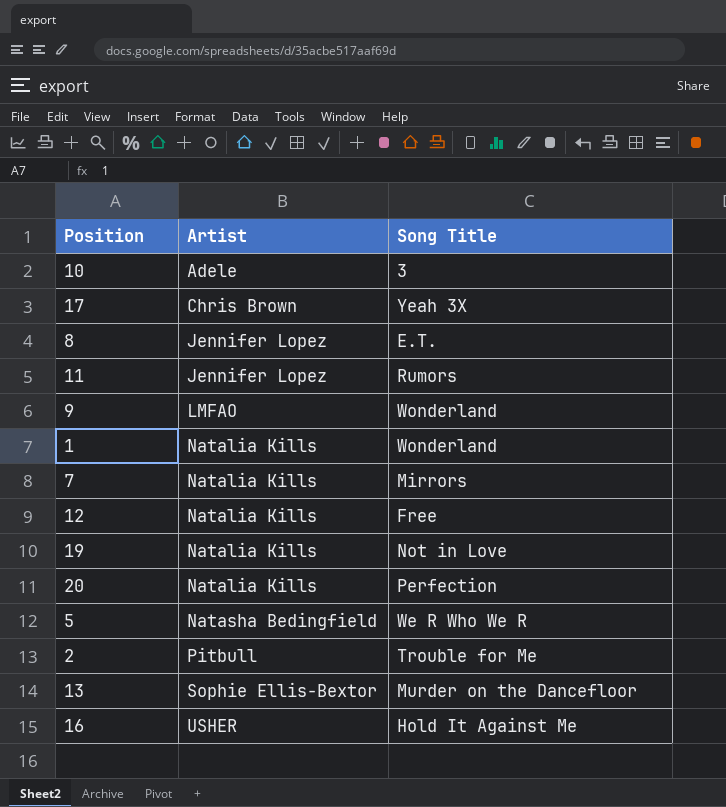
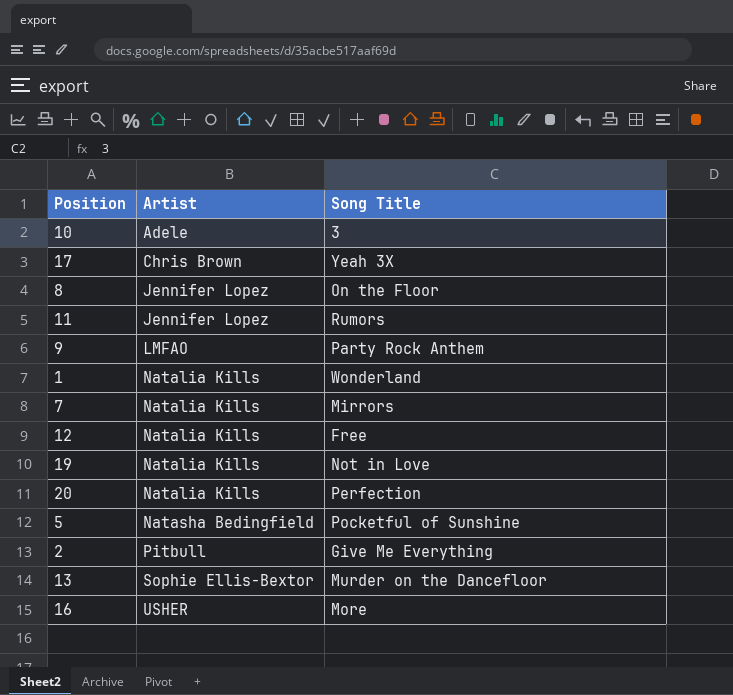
8 | Song Title: E.T. -> On the Floor
9 | Song Title: Wonderland -> Party Rock Anthem
5 | Song Title: We R Who We R -> Pocketful of Sunshine
2 | Song Title: Trouble for Me -> Give Me Everything
16 | Song Title: Hold It Against Me -> More

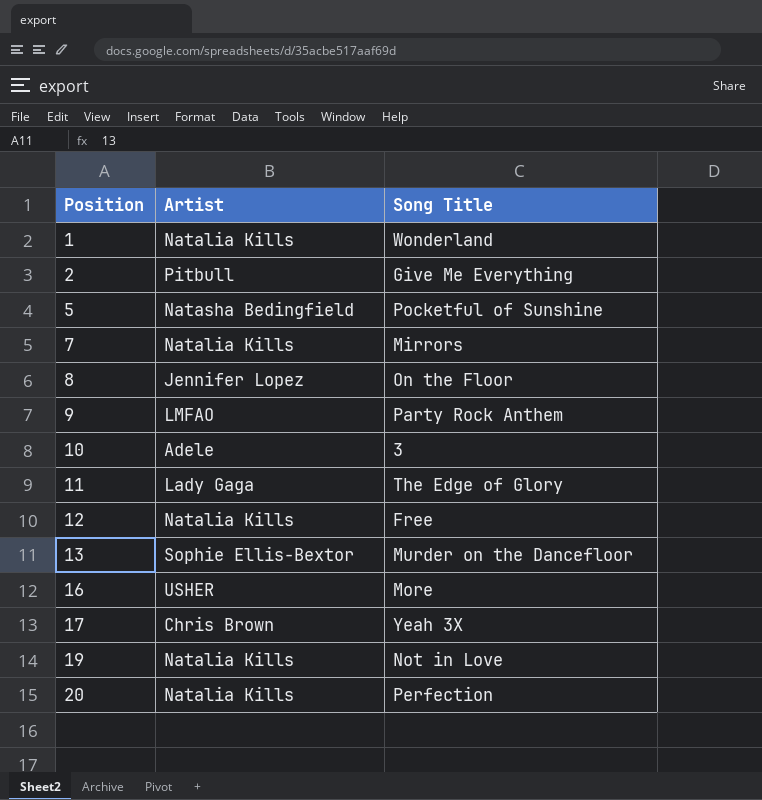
row order: Artist ascending -> Position ascending
11 | Artist: Jennifer Lopez -> Lady Gaga
11 | Song Title: Rumors -> The Edge of Glory

